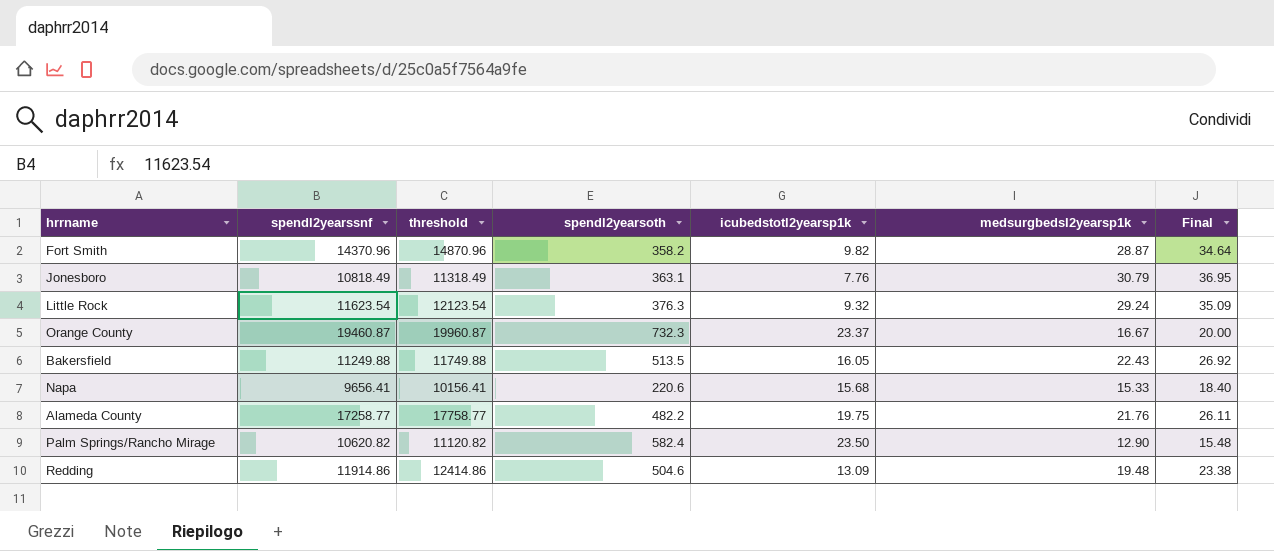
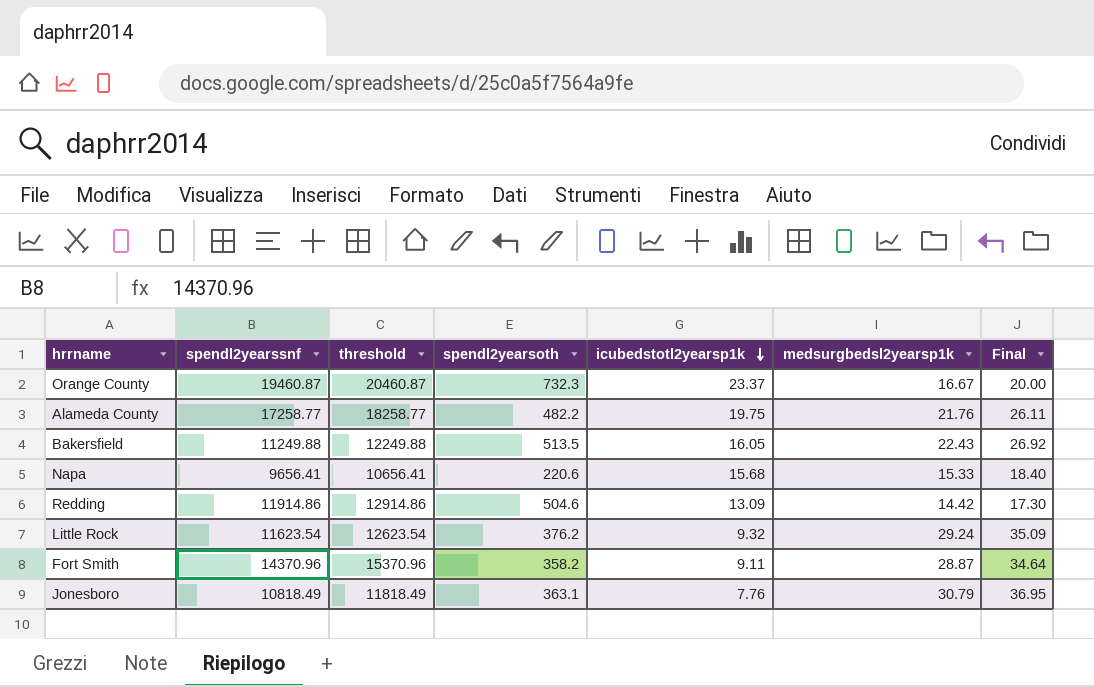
row order: none -> icubedstotl2yearsp1k descending
column threshold | formula: [spendl2yearssnf] + 500 -> [spendl2yearssnf] + 1000
row Palm Springs/Rancho Mirage: 10620.82 | 11120.82 | 582.4 | 23.50 | 12.90 | 15.48 -> none
Redding | medsurgbedsl2yearsp1k: 19.48 -> 14.42
Redding | Final: 23.38 -> 17.30
Little Rock | spendl2yearsoth: 376.3 -> 376.2
Fort Smith | icubedstotl2yearsp1k: 9.82 -> 9.11

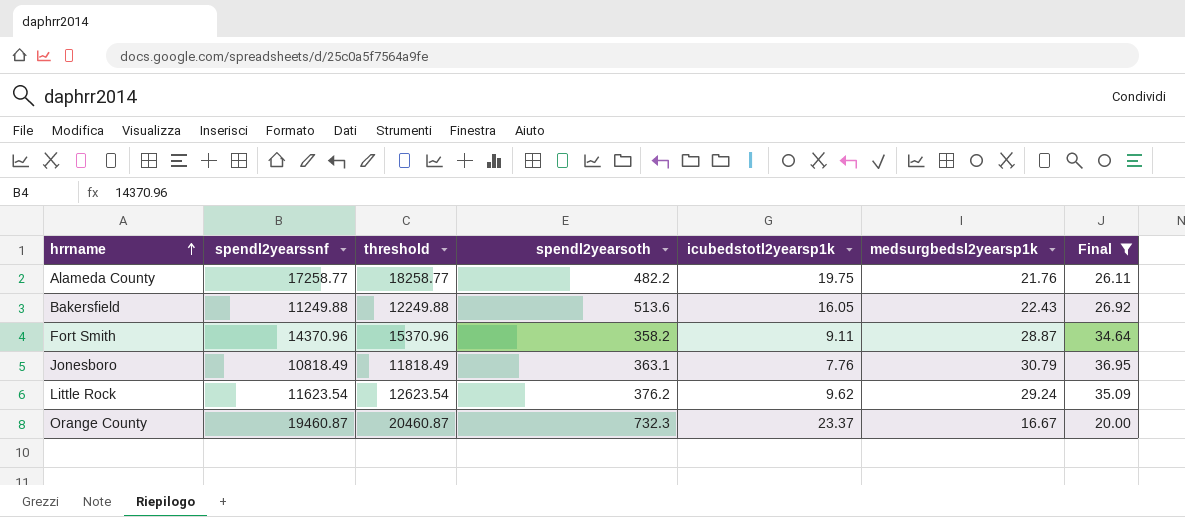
filter: none -> Final >= 20.00
row order: icubedstotl2yearsp1k descending -> hrrname ascending
Bakersfield | spendl2yearsoth: 513.5 -> 513.6
Little Rock | icubedstotl2yearsp1k: 9.32 -> 9.62

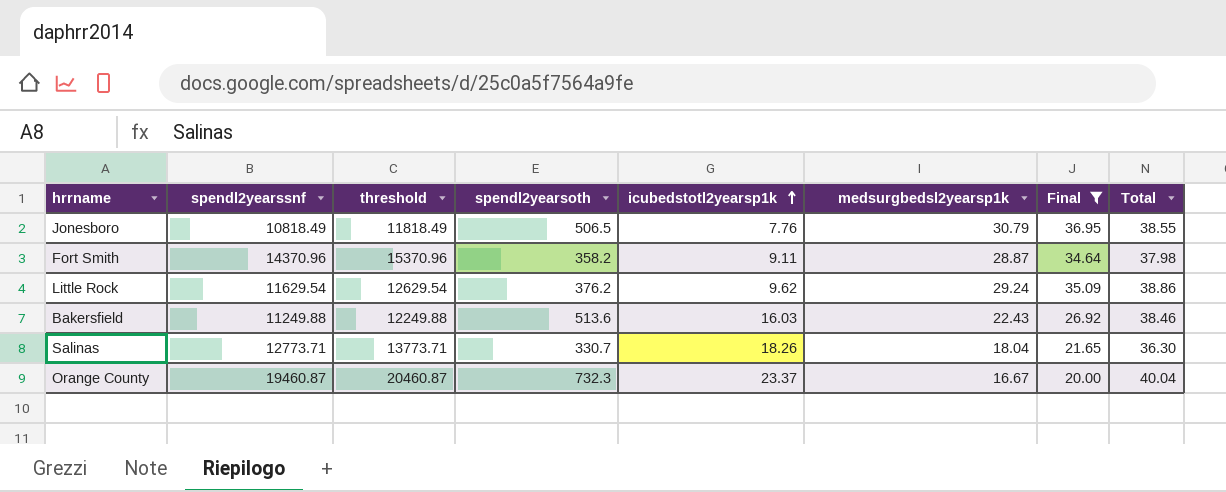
row order: hrrname ascending -> icubedstotl2yearsp1k ascending
column Total | formula: none -> [icubedstotl2yearsp1k] + [medsurgbedsl2yearsp1k]
row Alameda County: 17258.77 | 18258.77 | 482.2 | 19.75 | 21.76 | 26.11 -> none
Jonesboro | spendl2yearsoth: 363.1 -> 506.5
Little Rock | spendl2yearssnf: 11623.54 -> 11629.54
Little Rock | threshold: 12623.54 -> 12629.54
Bakersfield | icubedstotl2yearsp1k: 16.05 -> 16.03
row Salinas: none -> 12773.71 | 13773.71 | 330.7 | 18.26 | 18.04 | 21.65 | 36.30

